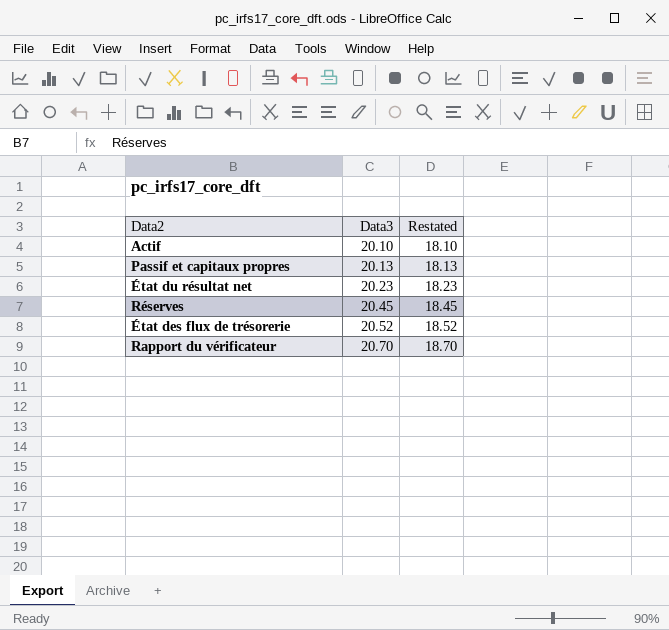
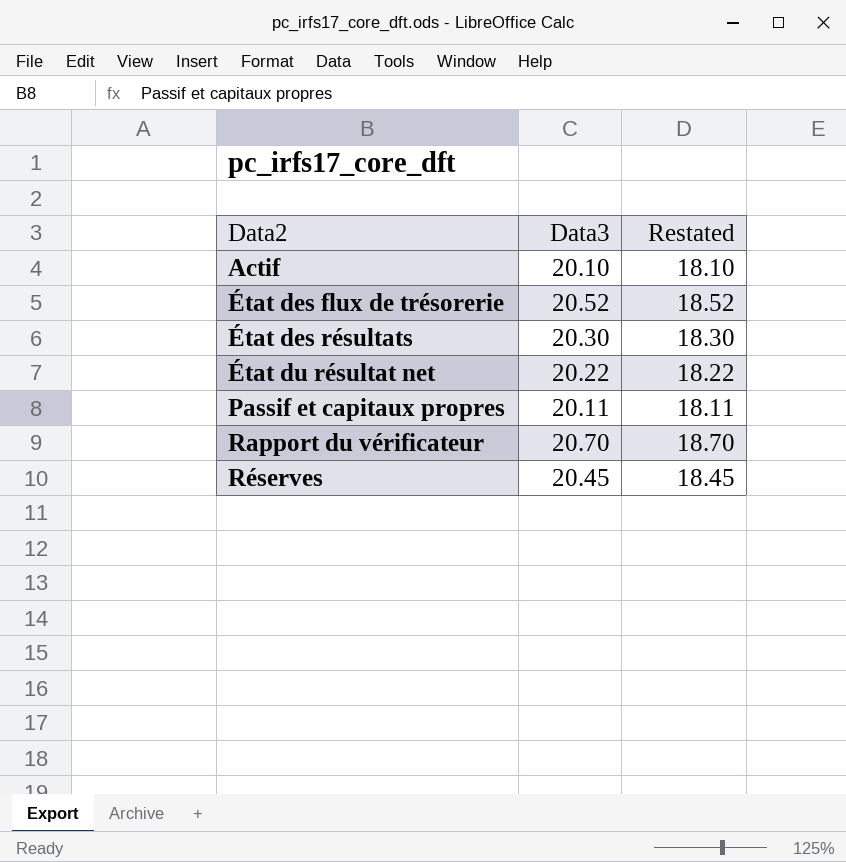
row order: Data3 ascending -> Data2 ascending
row État des résultats: none -> 20.30 | 18.30
État du résultat net | Data3: 20.23 -> 20.22
État du résultat net | Restated: 18.23 -> 18.22
Passif et capitaux propres | Data3: 20.13 -> 20.11
Passif et capitaux propres | Restated: 18.13 -> 18.11

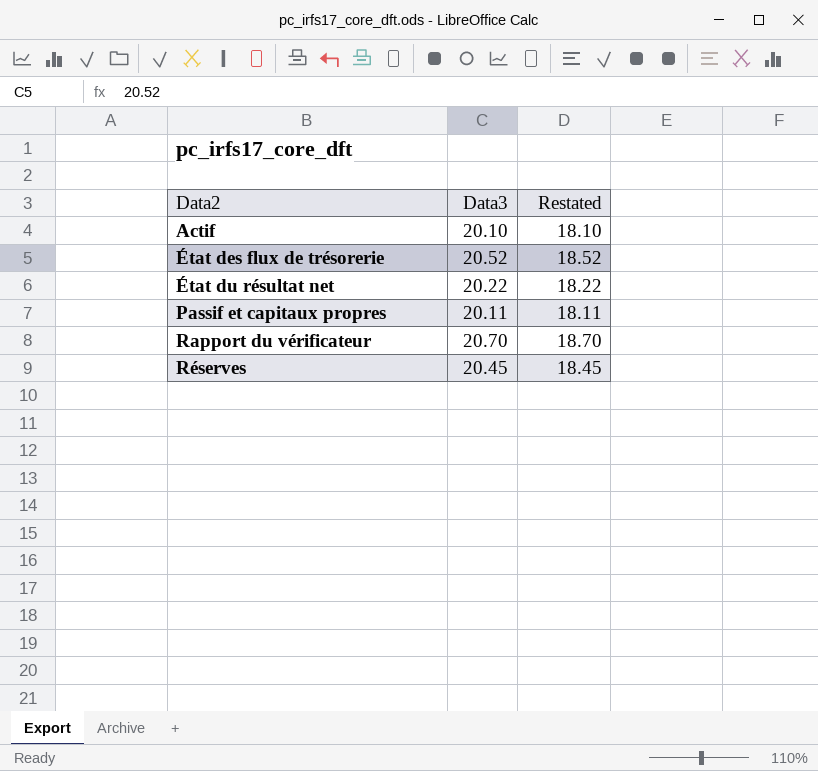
row État des résultats: 20.30 | 18.30 -> none

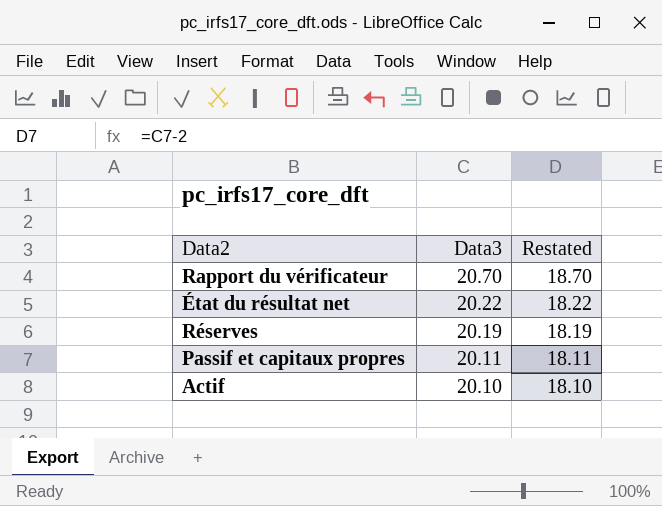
row order: Data2 ascending -> Data3 descending
row État des flux de trésorerie: 20.52 | 18.52 -> none
Réserves | Data3: 20.45 -> 20.19
Réserves | Restated: 18.45 -> 18.19

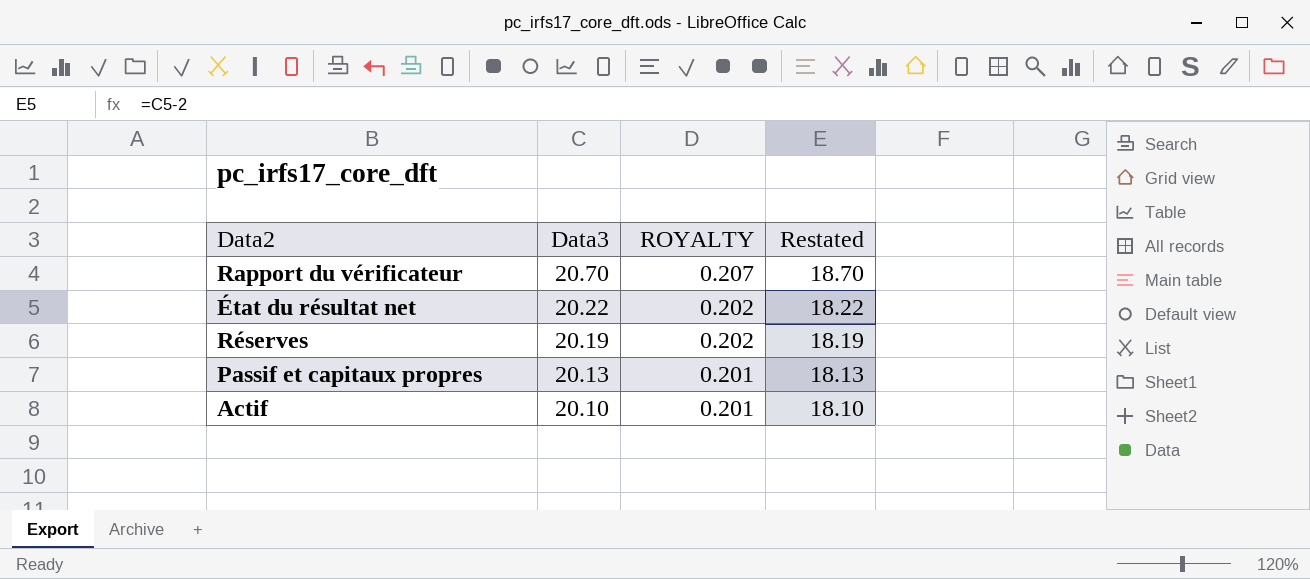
column ROYALTY | formula: none -> [Data3] * 0.01
Passif et capitaux propres | Data3: 20.11 -> 20.13
Passif et capitaux propres | Restated: 18.11 -> 18.13

